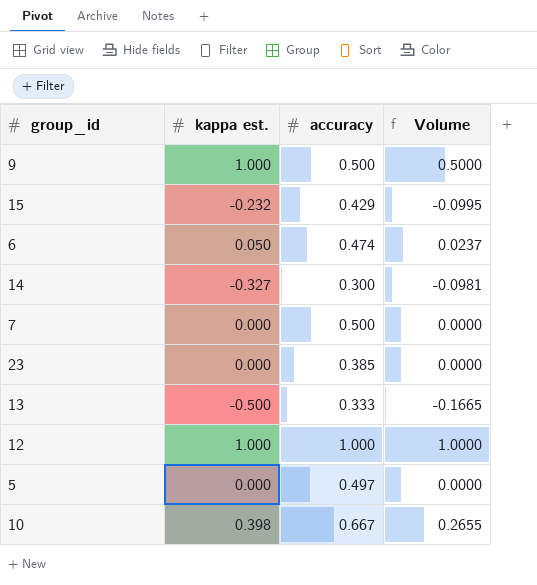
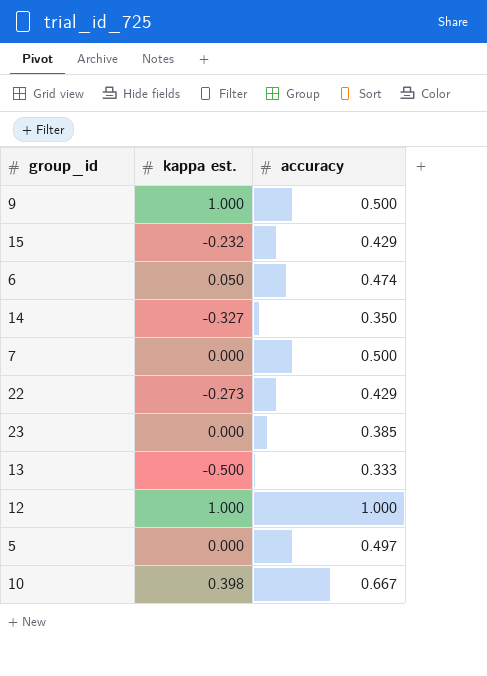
column Volume | formula: [kappa est.] * [accuracy] -> none
14 | accuracy: 0.300 -> 0.350
row 22: none -> -0.273 | 0.429

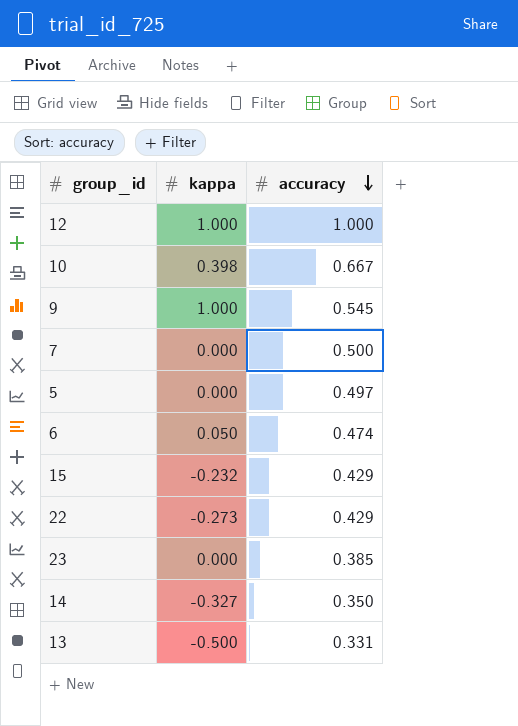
row order: none -> accuracy descending
column name: kappa est. -> kappa
9 | accuracy: 0.500 -> 0.545
13 | accuracy: 0.333 -> 0.331

